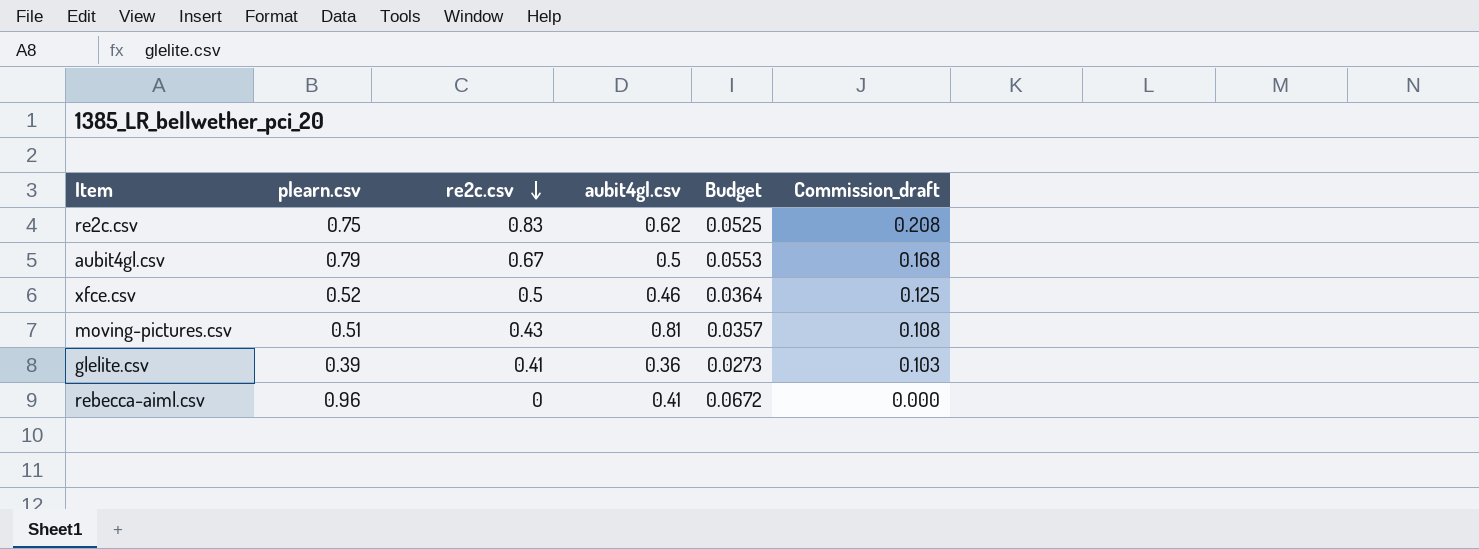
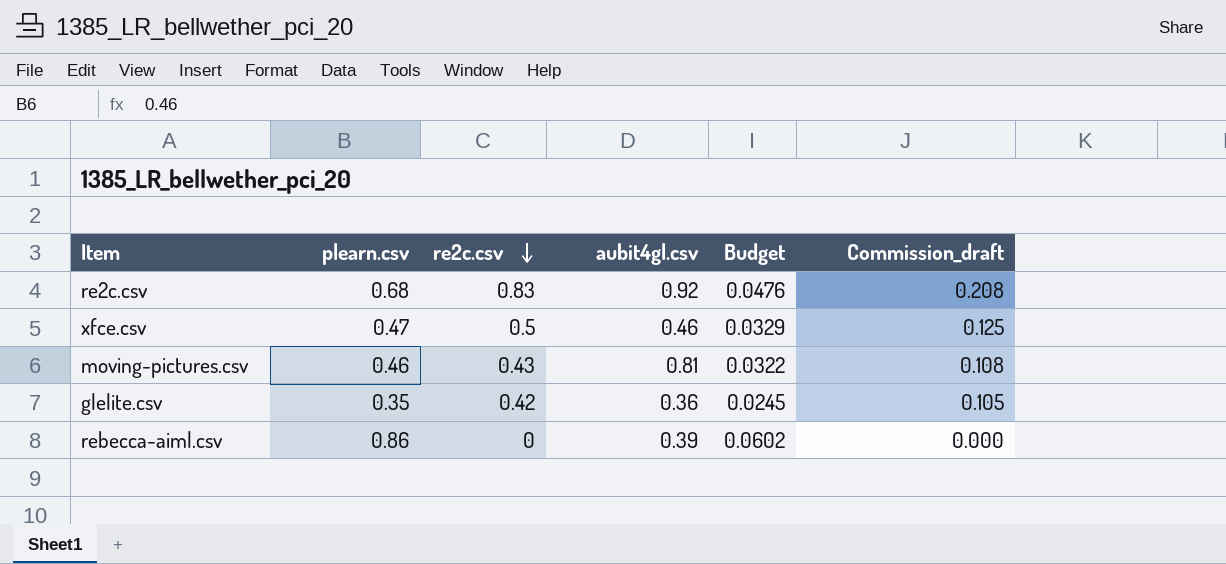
row aubit4gl.csv: 0.79 | 0.67 | 0.5 | 0.0553 | 0.168 -> none
re2c.csv | plearn.csv: 0.75 -> 0.68
re2c.csv | aubit4gl.csv: 0.62 -> 0.92
re2c.csv | Budget: 0.0525 -> 0.0476
xfce.csv | plearn.csv: 0.52 -> 0.47
xfce.csv | Budget: 0.0364 -> 0.0329
moving-pictures.csv | plearn.csv: 0.51 -> 0.46
moving-pictures.csv | Budget: 0.0357 -> 0.0322
glelite.csv | plearn.csv: 0.39 -> 0.35
glelite.csv | re2c.csv: 0.41 -> 0.42
glelite.csv | Budget: 0.0273 -> 0.0245
glelite.csv | Commission_draft: 0.103 -> 0.105
rebecca-aiml.csv | plearn.csv: 0.96 -> 0.86
rebecca-aiml.csv | aubit4gl.csv: 0.41 -> 0.39
rebecca-aiml.csv | Budget: 0.0672 -> 0.0602

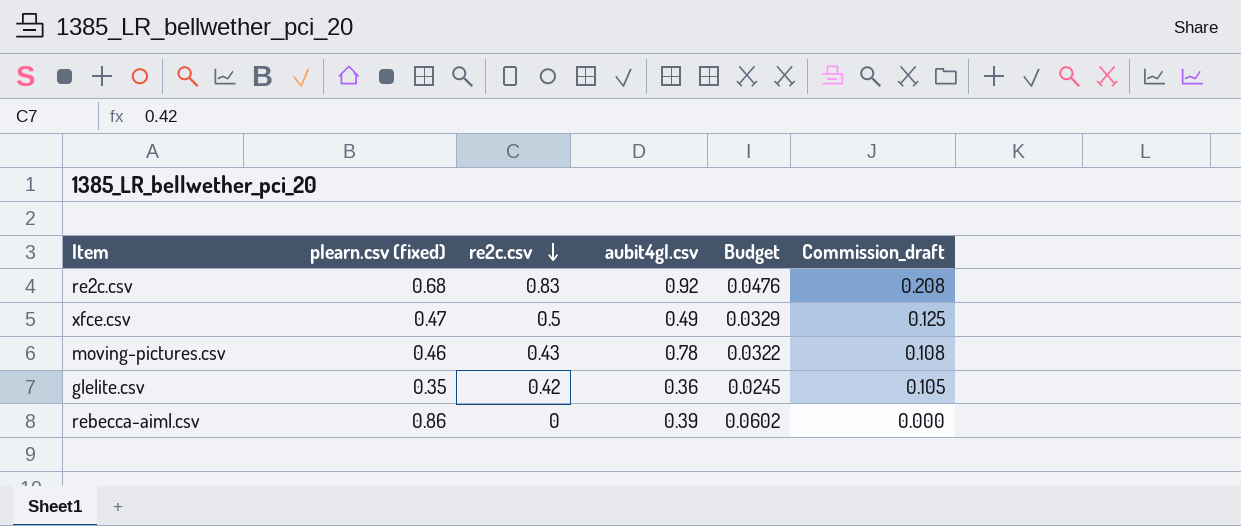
column name: plearn.csv -> plearn.csv (fixed)
xfce.csv | aubit4gl.csv: 0.46 -> 0.49
moving-pictures.csv | aubit4gl.csv: 0.81 -> 0.78

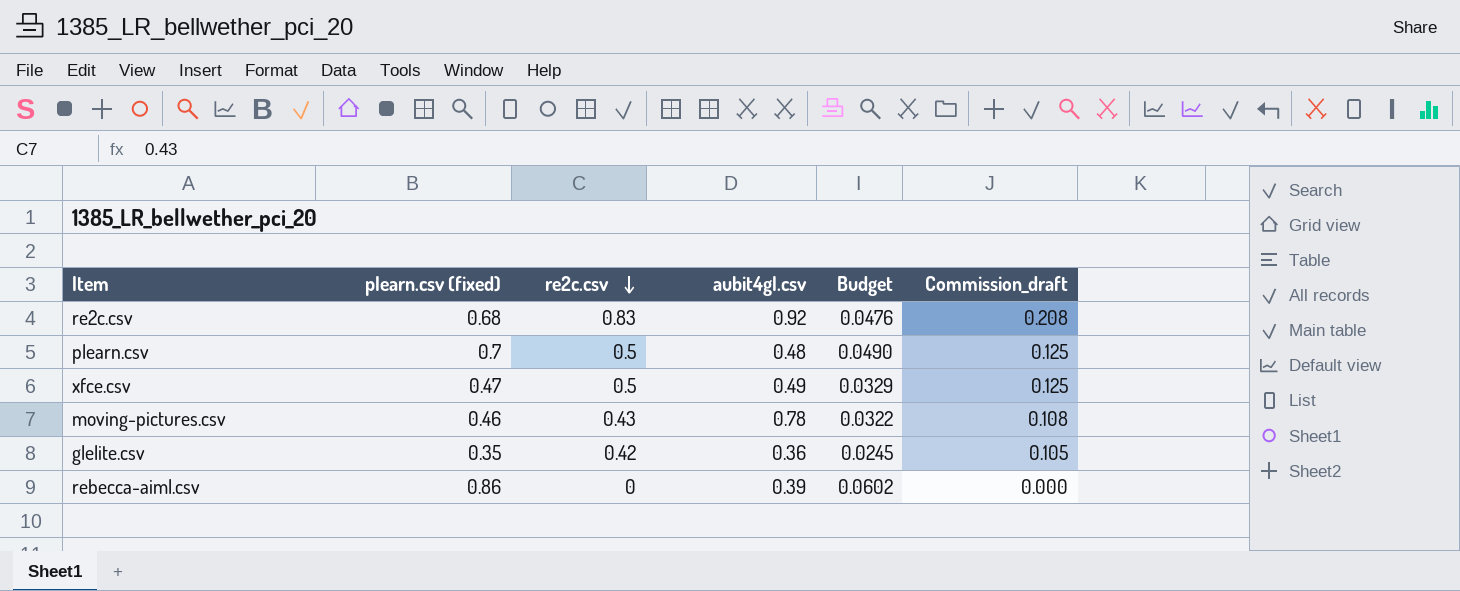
row plearn.csv: none -> 0.7 | 0.5 | 0.48 | 0.0490 | 0.125

